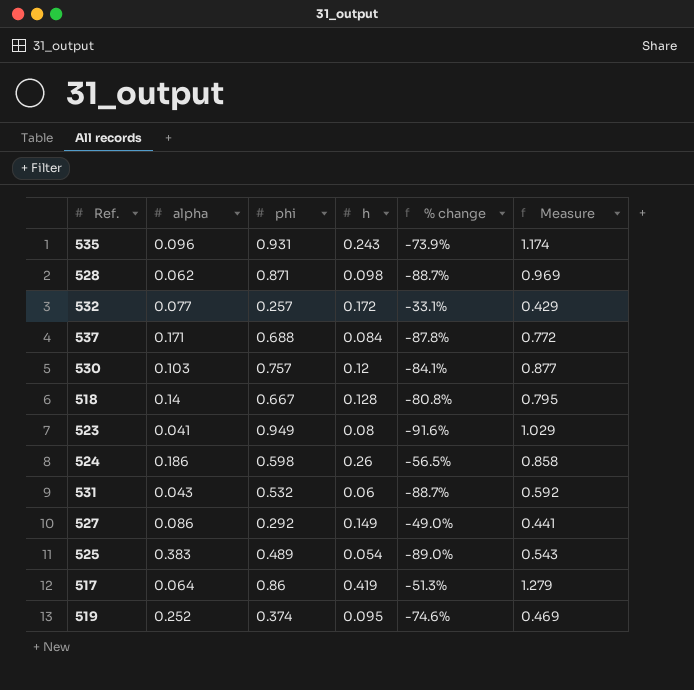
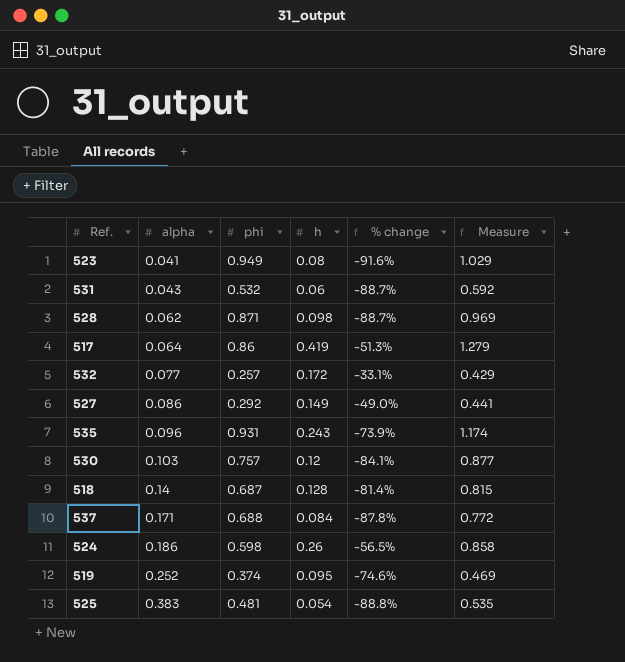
row order: none -> alpha ascending
518 | phi: 0.667 -> 0.687
518 | % change: -80.8% -> -81.4%
518 | Measure: 0.795 -> 0.815
525 | phi: 0.489 -> 0.481
525 | % change: -89.0% -> -88.8%
525 | Measure: 0.543 -> 0.535

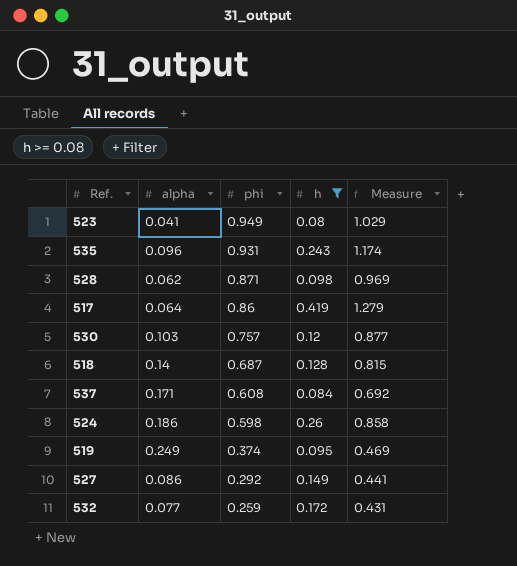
filter: none -> h >= 0.08
row order: alpha ascending -> phi descending
column % change | formula: ([h] - [phi]) / [phi] -> none
537 | phi: 0.688 -> 0.608
537 | Measure: 0.772 -> 0.692
519 | alpha: 0.252 -> 0.249
532 | phi: 0.257 -> 0.259
532 | Measure: 0.429 -> 0.431

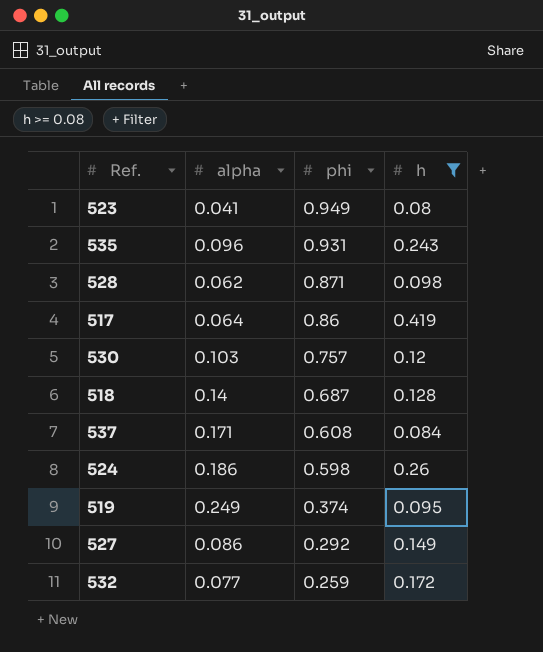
column Measure | formula: [phi] + [h] -> none

